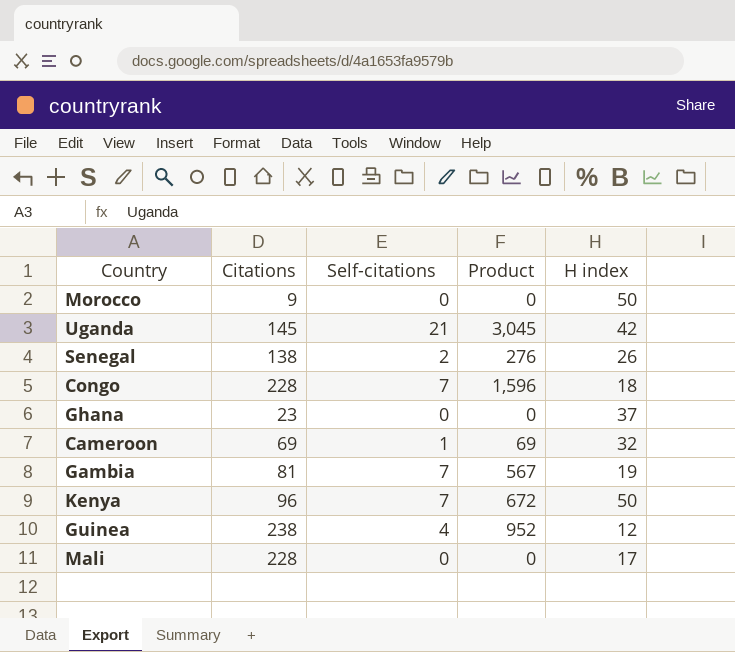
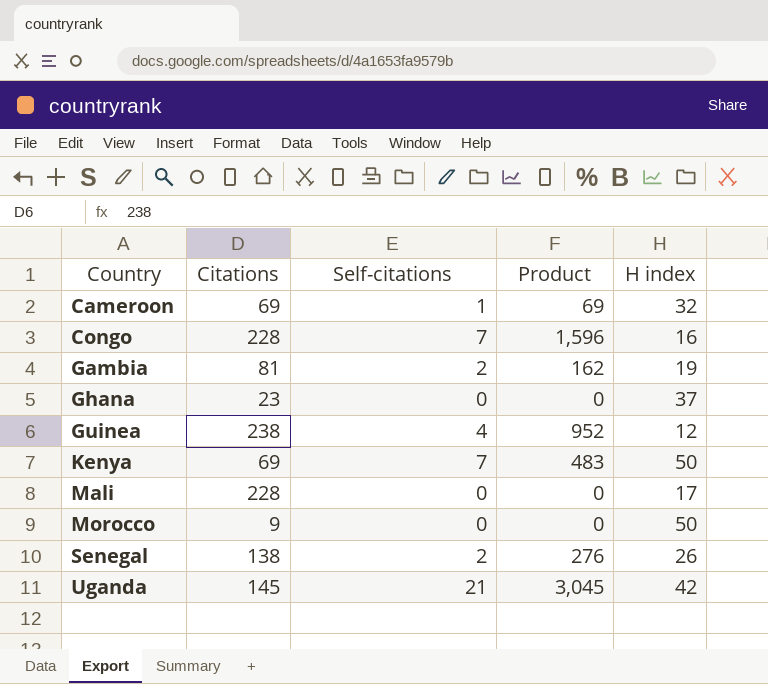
row order: none -> Country ascending
Congo | H index: 18 -> 16
Gambia | Self-citations: 7 -> 2
Gambia | Product: 567 -> 162
Kenya | Citations: 96 -> 69
Kenya | Product: 672 -> 483

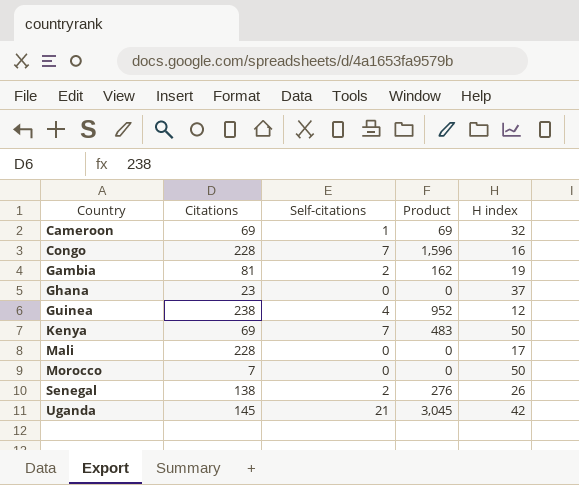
Morocco | Citations: 9 -> 7

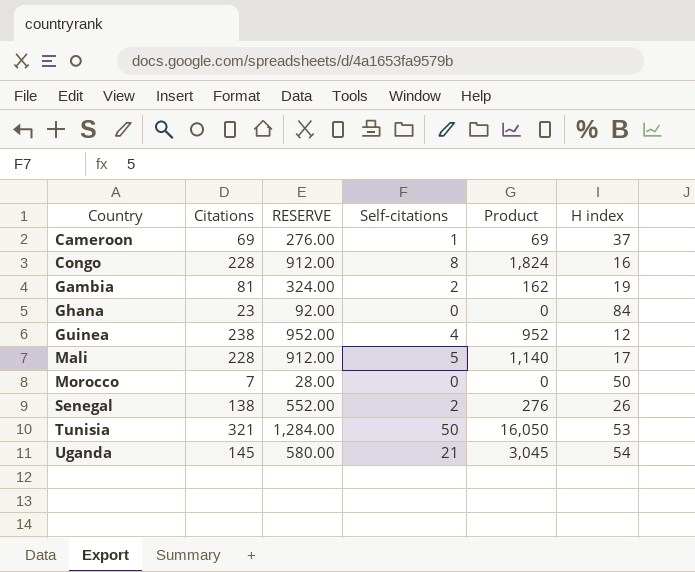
column RESERVE | formula: none -> [Citations] * 4
row Kenya: 69 | 7 | 483 | 50 -> none
Cameroon | H index: 32 -> 37
Congo | Self-citations: 7 -> 8
Congo | Product: 1,596 -> 1,824
Ghana | H index: 37 -> 84
Mali | Self-citations: 0 -> 5
Mali | Product: 0 -> 1,140
row Tunisia: none -> 321 | 1,284.00 | 50 | 16,050 | 53
Uganda | H index: 42 -> 54

